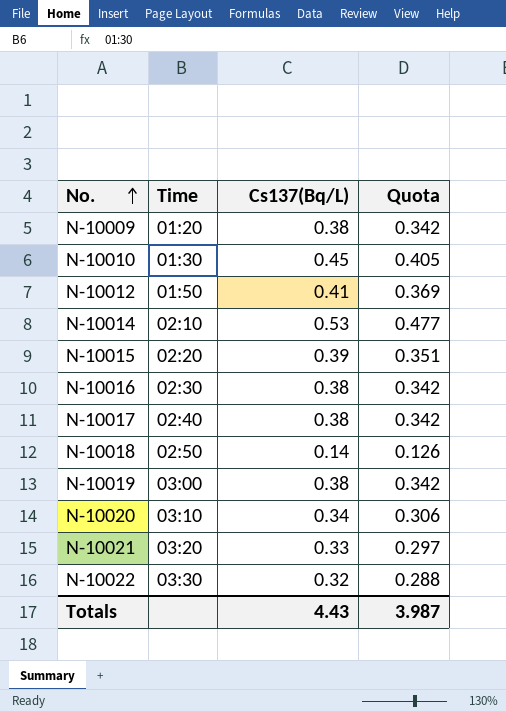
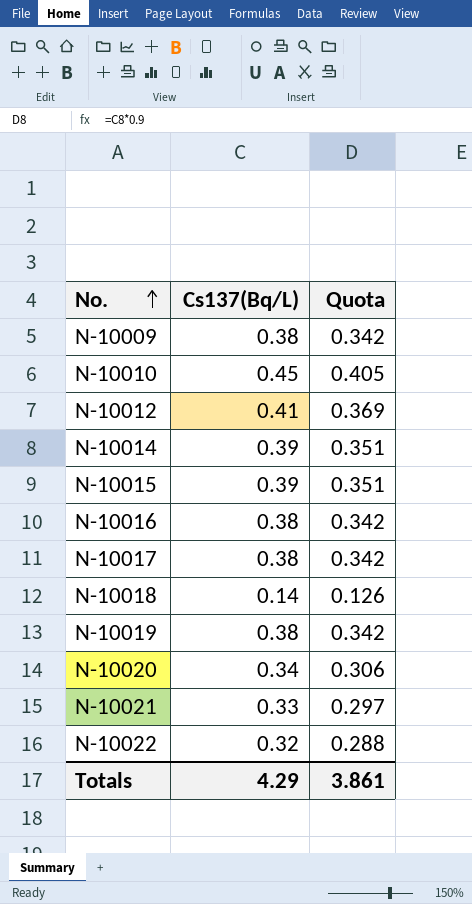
column Time | position: 2 -> none
N-10014 | Cs137(Bq/L): 0.53 -> 0.39
N-10014 | Quota: 0.477 -> 0.351
Totals | Cs137(Bq/L): 4.43 -> 4.29
Totals | Quota: 3.987 -> 3.861

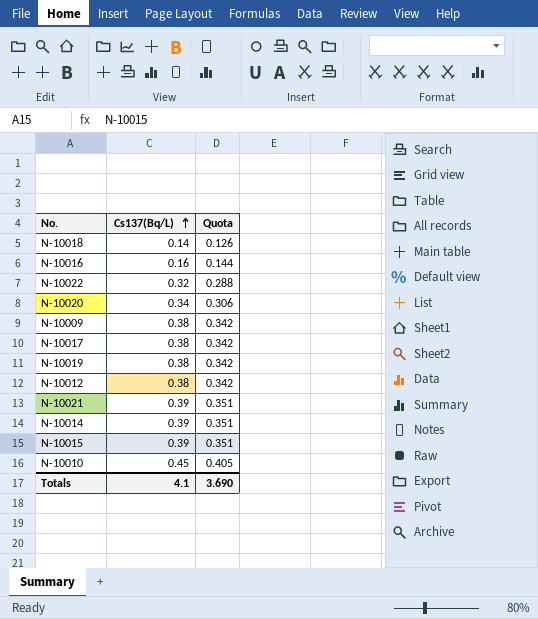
row order: No. ascending -> Cs137(Bq/L) ascending
N-10016 | Cs137(Bq/L): 0.38 -> 0.16
N-10016 | Quota: 0.342 -> 0.144
N-10012 | Cs137(Bq/L): 0.41 -> 0.38
N-10012 | Quota: 0.369 -> 0.342
N-10021 | Cs137(Bq/L): 0.33 -> 0.39
N-10021 | Quota: 0.297 -> 0.351
Totals | Cs137(Bq/L): 4.29 -> 4.1
Totals | Quota: 3.861 -> 3.690

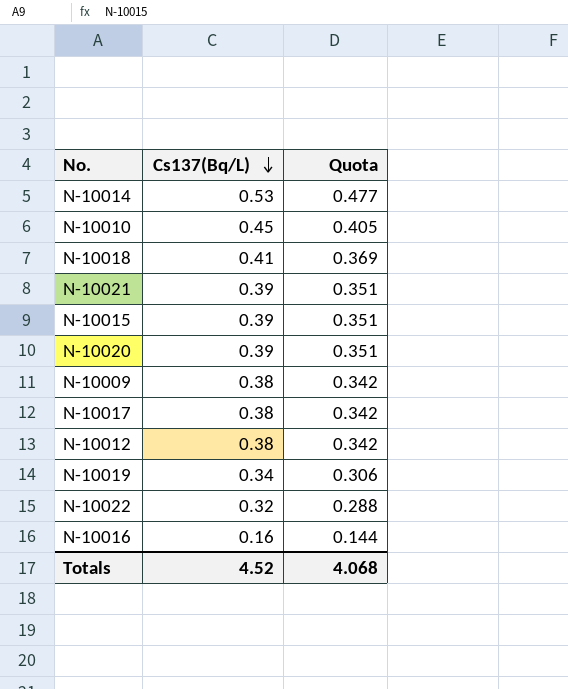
row order: Cs137(Bq/L) ascending -> Cs137(Bq/L) descending
N-10014 | Cs137(Bq/L): 0.39 -> 0.53
N-10014 | Quota: 0.351 -> 0.477
N-10018 | Cs137(Bq/L): 0.14 -> 0.41
N-10018 | Quota: 0.126 -> 0.369
N-10020 | Cs137(Bq/L): 0.34 -> 0.39
N-10020 | Quota: 0.306 -> 0.351
N-10019 | Cs137(Bq/L): 0.38 -> 0.34
N-10019 | Quota: 0.342 -> 0.306
Totals | Cs137(Bq/L): 4.1 -> 4.52
Totals | Quota: 3.690 -> 4.068

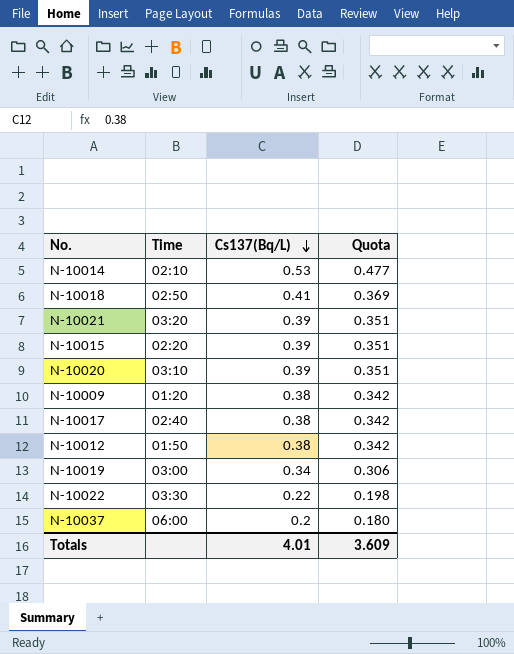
column Time | position: none -> 2
row N-10010: 0.45 | 0.405 -> none
row N-10016: 0.16 | 0.144 -> none
N-10022 | Cs137(Bq/L): 0.32 -> 0.22
N-10022 | Quota: 0.288 -> 0.198
row N-10037: none -> 06:00 | 0.2 | 0.180
Totals | Cs137(Bq/L): 4.52 -> 4.01
Totals | Quota: 4.068 -> 3.609

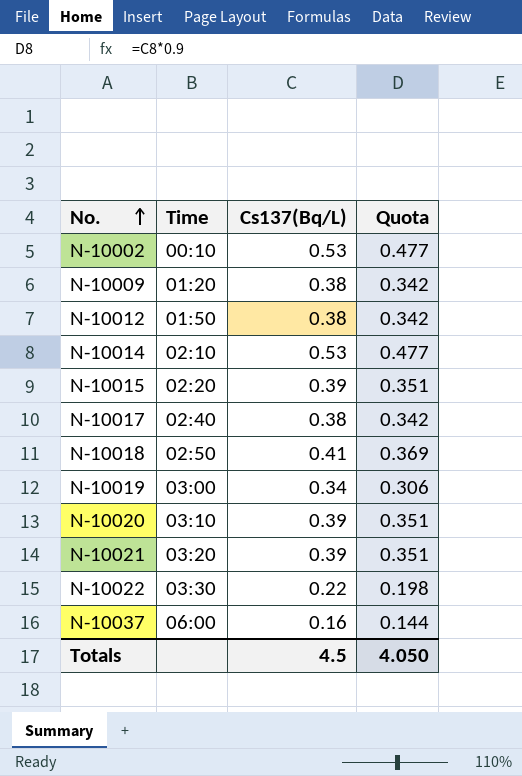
row order: Cs137(Bq/L) descending -> No. ascending
row N-10002: none -> 00:10 | 0.53 | 0.477
N-10037 | Cs137(Bq/L): 0.2 -> 0.16
N-10037 | Quota: 0.180 -> 0.144
Totals | Cs137(Bq/L): 4.01 -> 4.5
Totals | Quota: 3.609 -> 4.050

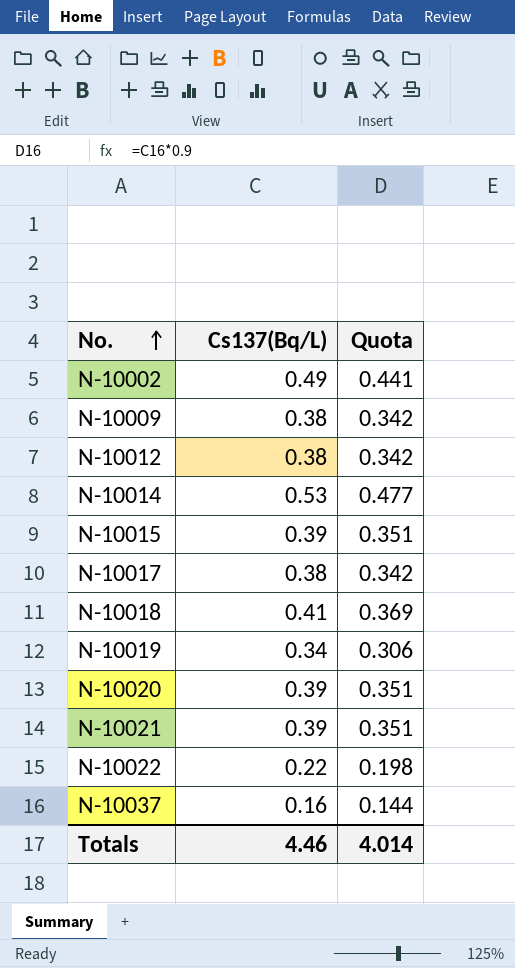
column Time | position: 2 -> none
N-10002 | Cs137(Bq/L): 0.53 -> 0.49
N-10002 | Quota: 0.477 -> 0.441
Totals | Cs137(Bq/L): 4.5 -> 4.46
Totals | Quota: 4.050 -> 4.014

